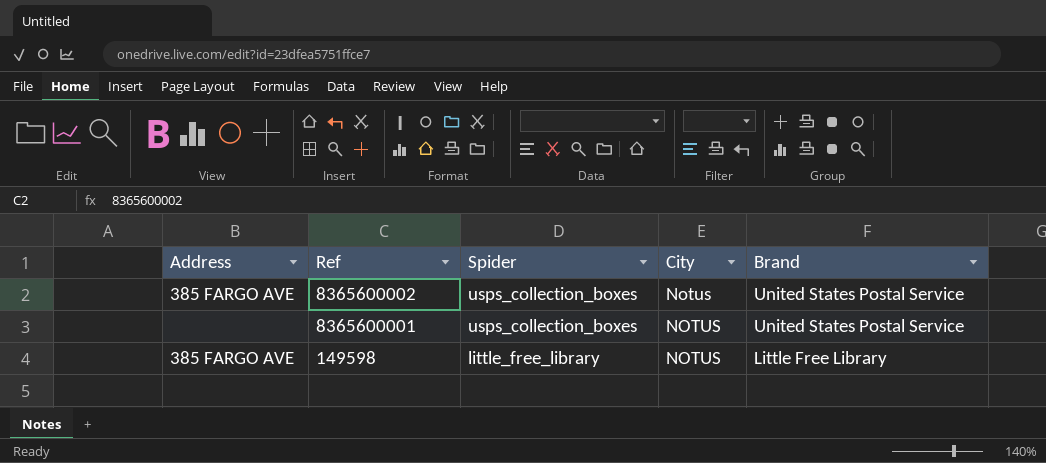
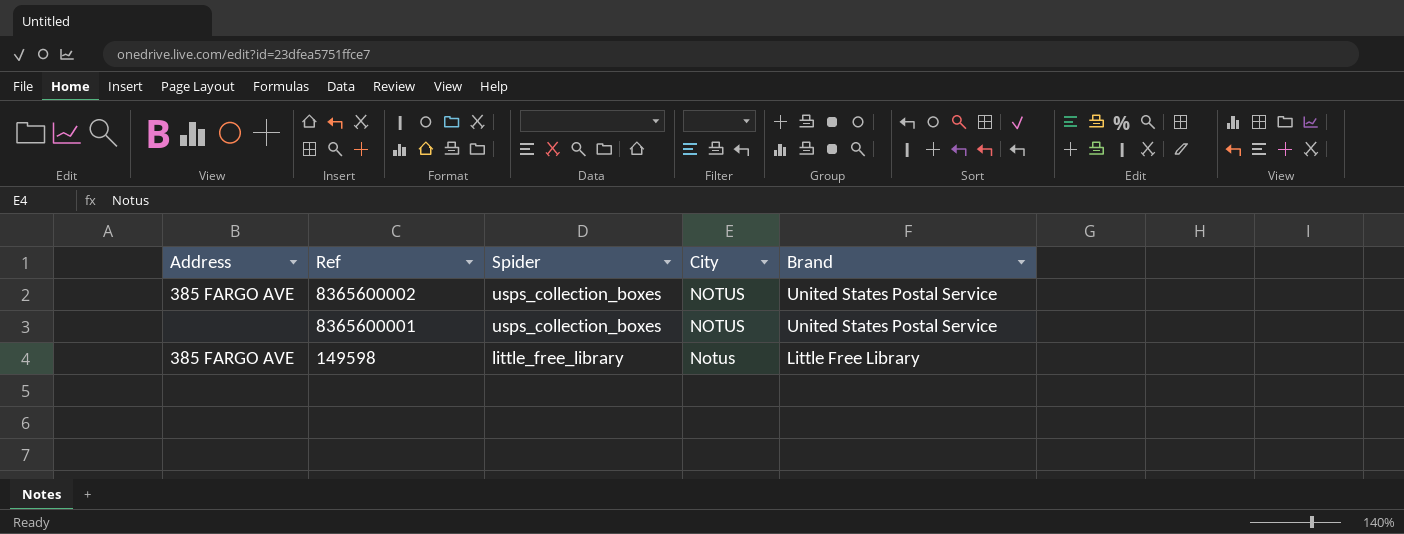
8365600002 | City: Notus -> NOTUS
149598 | City: NOTUS -> Notus

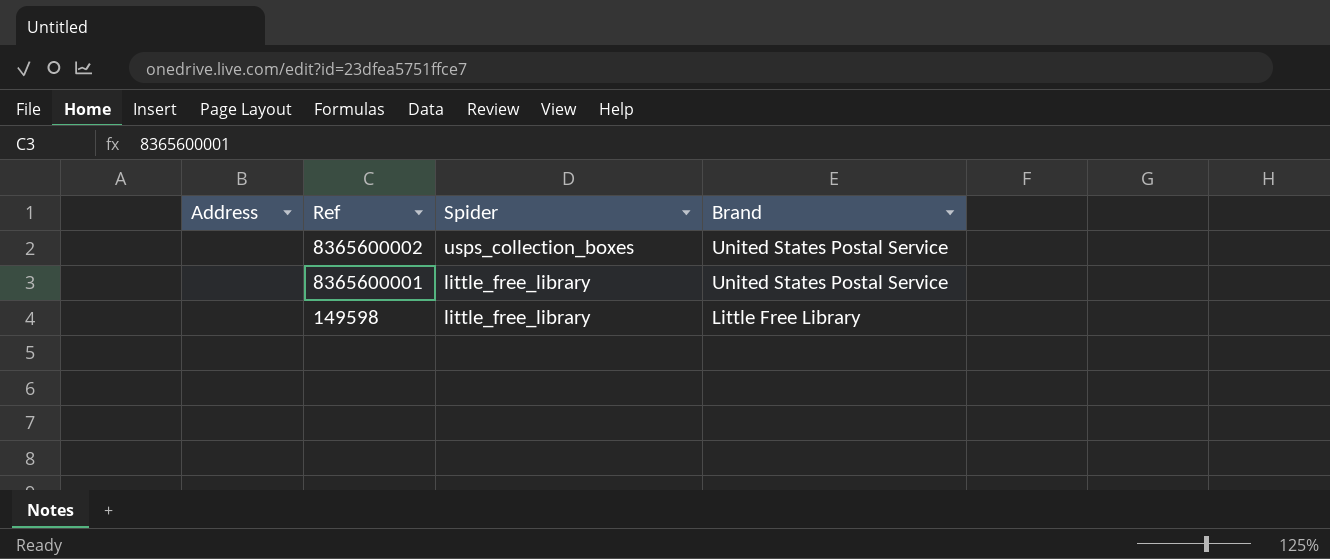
column City | position: 4 -> none
8365600002 | Address: 385 FARGO AVE -> none
8365600001 | Spider: usps_collection_boxes -> little_free_library
149598 | Address: 385 FARGO AVE -> none

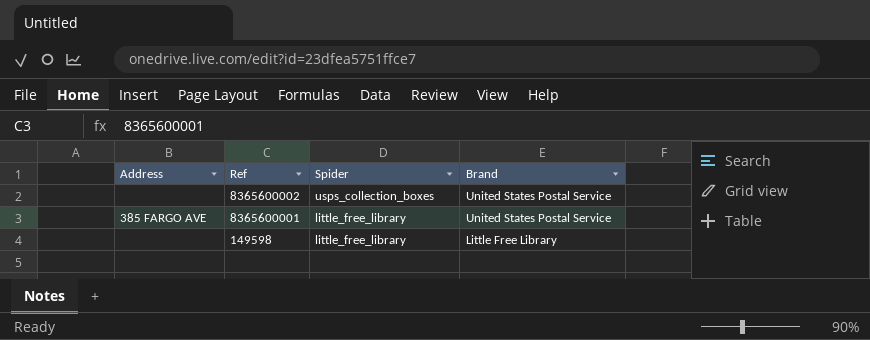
8365600001 | Address: none -> 385 FARGO AVE

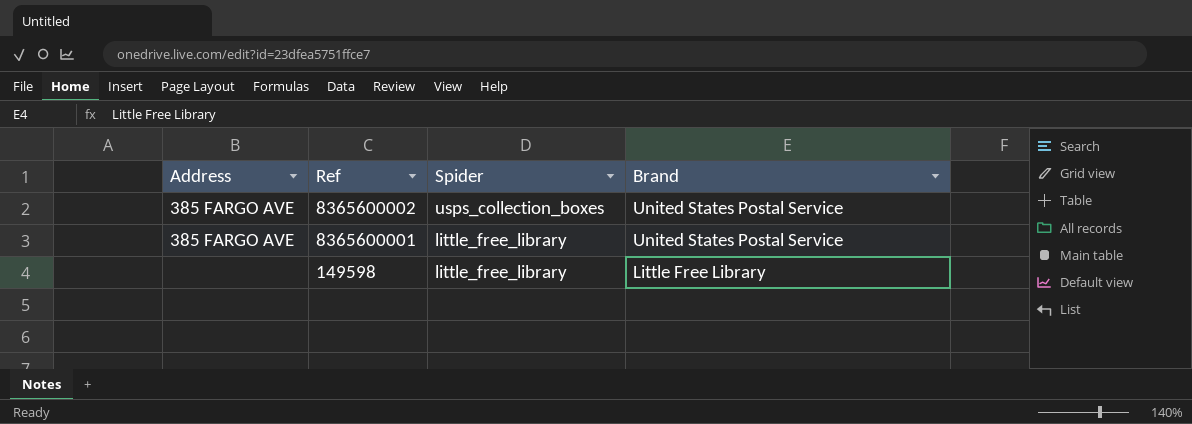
8365600002 | Address: none -> 385 FARGO AVE

